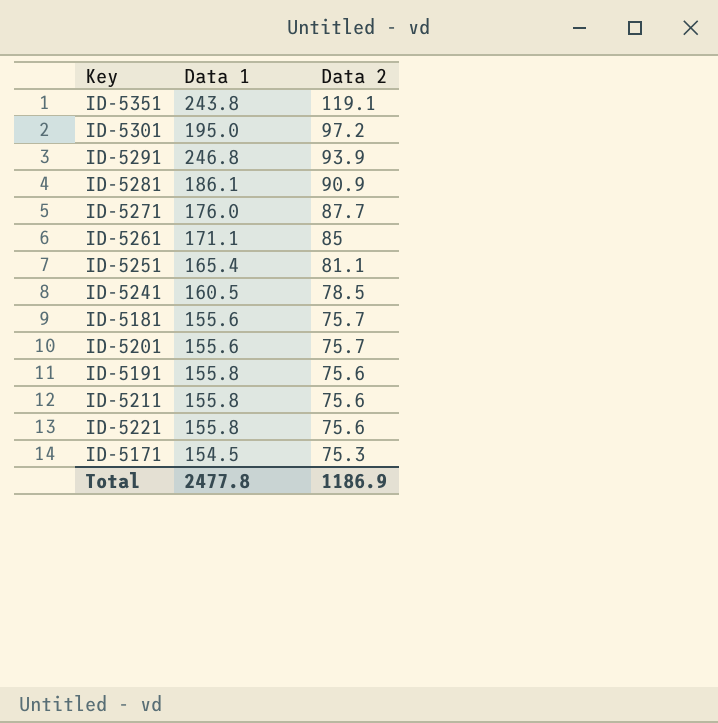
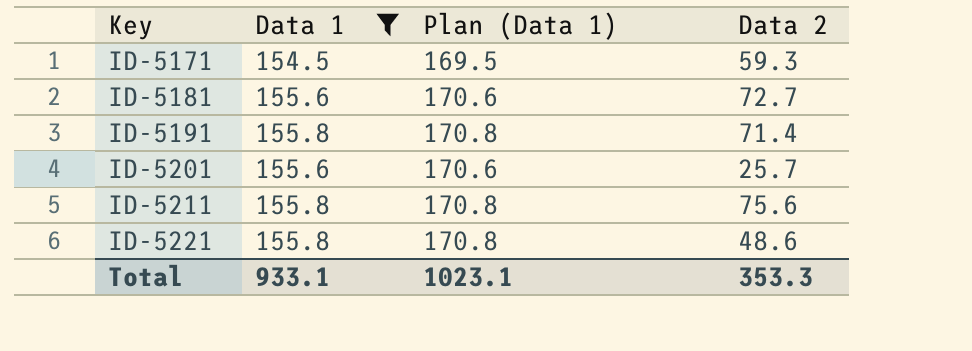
filter: none -> Data 1 <= 155.8
row order: Data 2 descending -> Key ascending
column Plan (Data 1) | formula: none -> [Data 1] + 15
ID-5171 | Data 2: 75.3 -> 59.3
ID-5181 | Data 2: 75.7 -> 72.7
ID-5191 | Data 2: 75.6 -> 71.4
ID-5201 | Data 2: 75.7 -> 25.7
ID-5221 | Data 2: 75.6 -> 48.6
Total | Data 1: 2477.8 -> 933.1
Total | Data 2: 1186.9 -> 353.3

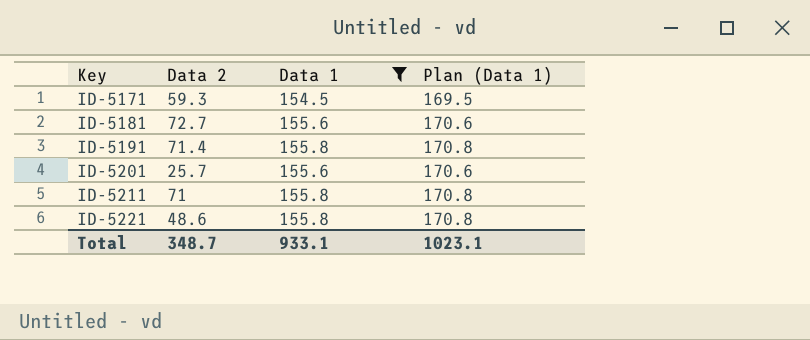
column Data 2 | position: 4 -> 2
ID-5211 | Data 2: 75.6 -> 71
Total | Data 2: 353.3 -> 348.7

